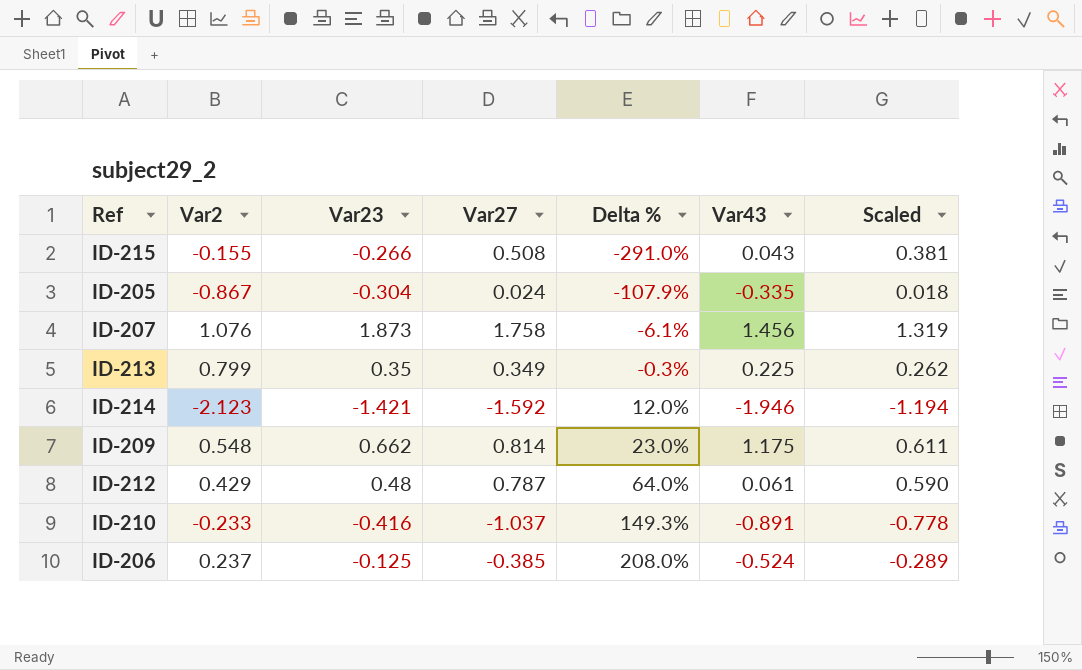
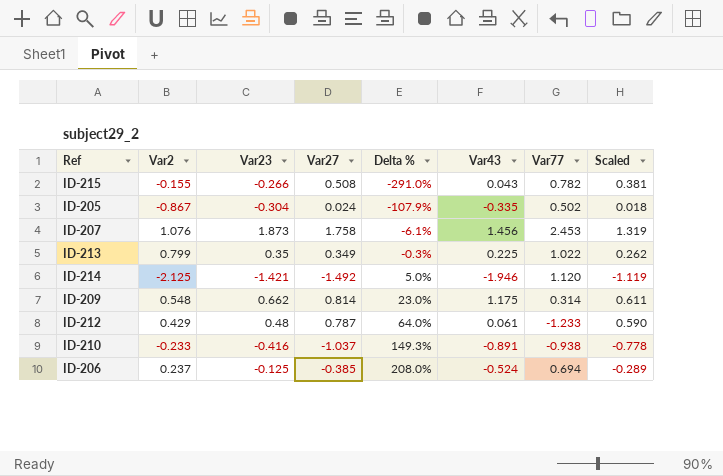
column Var77 | position: none -> 7
ID-214 | Var2: -2.123 -> -2.125
ID-214 | Var27: -1.592 -> -1.492
ID-214 | Delta %: 12.0% -> 5.0%
ID-214 | Scaled: -1.194 -> -1.119

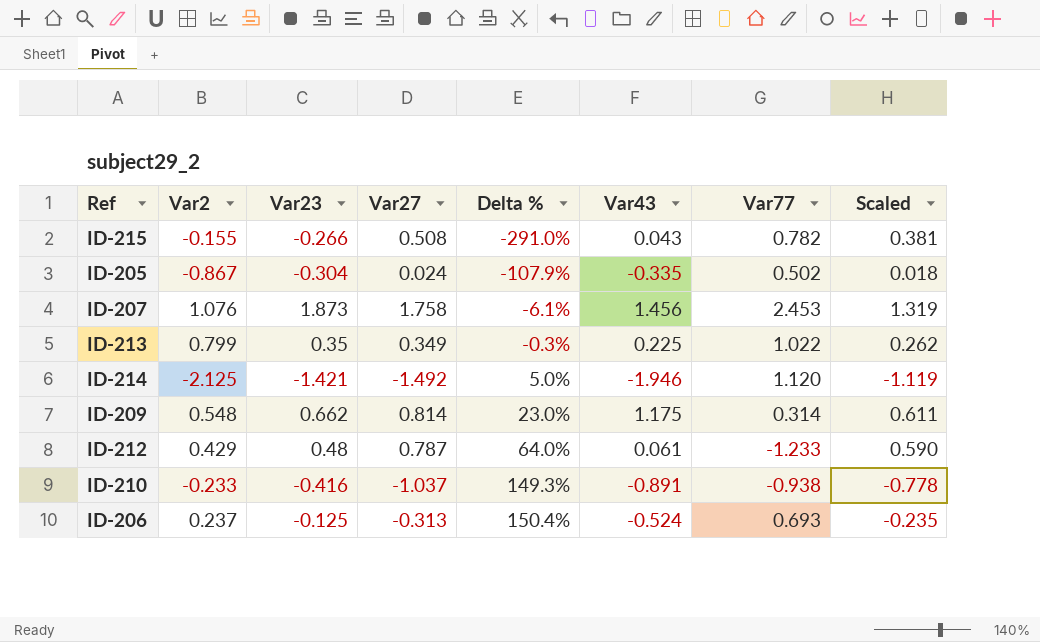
ID-206 | Var27: -0.385 -> -0.313
ID-206 | Delta %: 208.0% -> 150.4%
ID-206 | Var77: 0.694 -> 0.693
ID-206 | Scaled: -0.289 -> -0.235

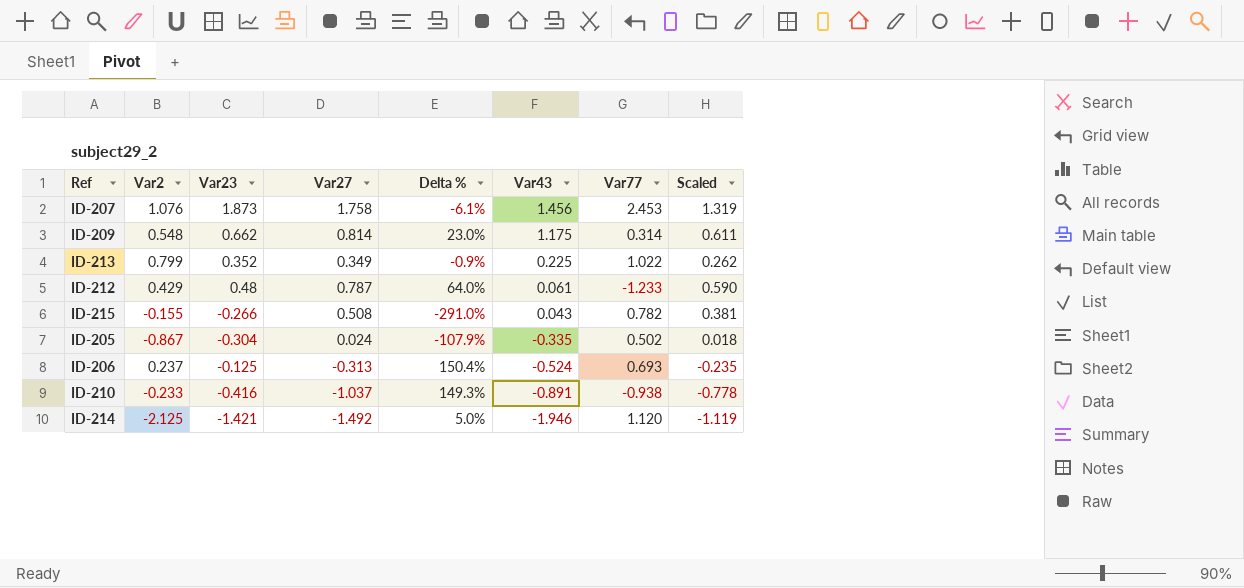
row order: Delta % ascending -> Var43 descending
ID-213 | Var23: 0.35 -> 0.352
ID-213 | Delta %: -0.3% -> -0.9%

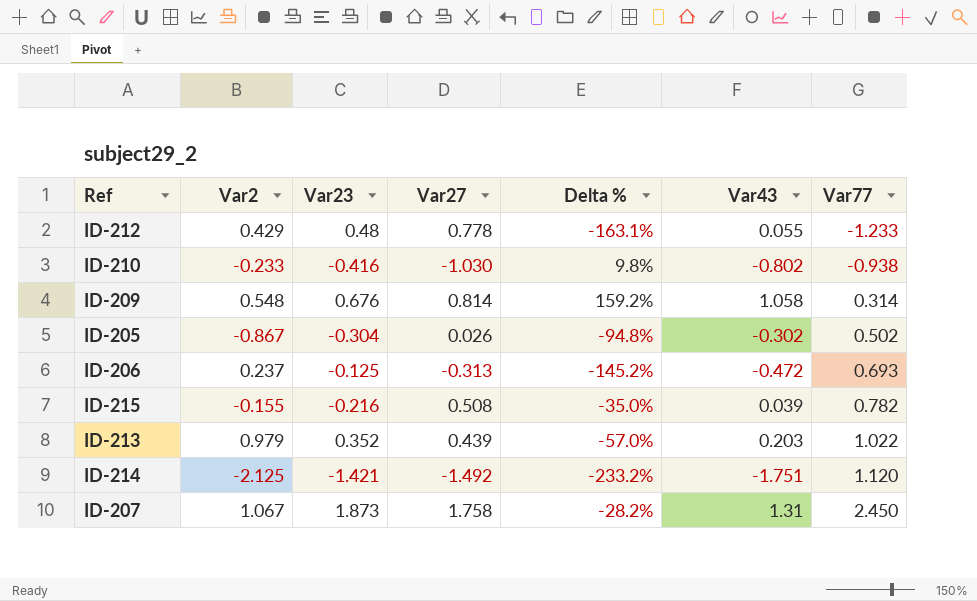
row order: Var43 descending -> Var77 ascending
column Scaled | formula: [Var27] * 0.75 -> none
column Delta % | formula: ([Var27] - [Var23]) / [Var23] -> ([Var27] - [Var77]) / [Var77]
ID-212 | Var27: 0.787 -> 0.778
ID-212 | Var43: 0.061 -> 0.055
ID-210 | Var27: -1.037 -> -1.030
ID-210 | Var43: -0.891 -> -0.802
ID-209 | Var23: 0.662 -> 0.676
ID-209 | Var43: 1.175 -> 1.058
ID-205 | Var27: 0.024 -> 0.026
ID-205 | Var43: -0.335 -> -0.302
ID-206 | Var43: -0.524 -> -0.472
ID-215 | Var23: -0.266 -> -0.216
ID-215 | Var43: 0.043 -> 0.039
ID-213 | Var2: 0.799 -> 0.979
ID-213 | Var27: 0.349 -> 0.439
ID-213 | Var43: 0.225 -> 0.203
ID-214 | Var43: -1.946 -> -1.751
ID-207 | Var2: 1.076 -> 1.067
ID-207 | Var43: 1.456 -> 1.31
ID-207 | Var77: 2.453 -> 2.450

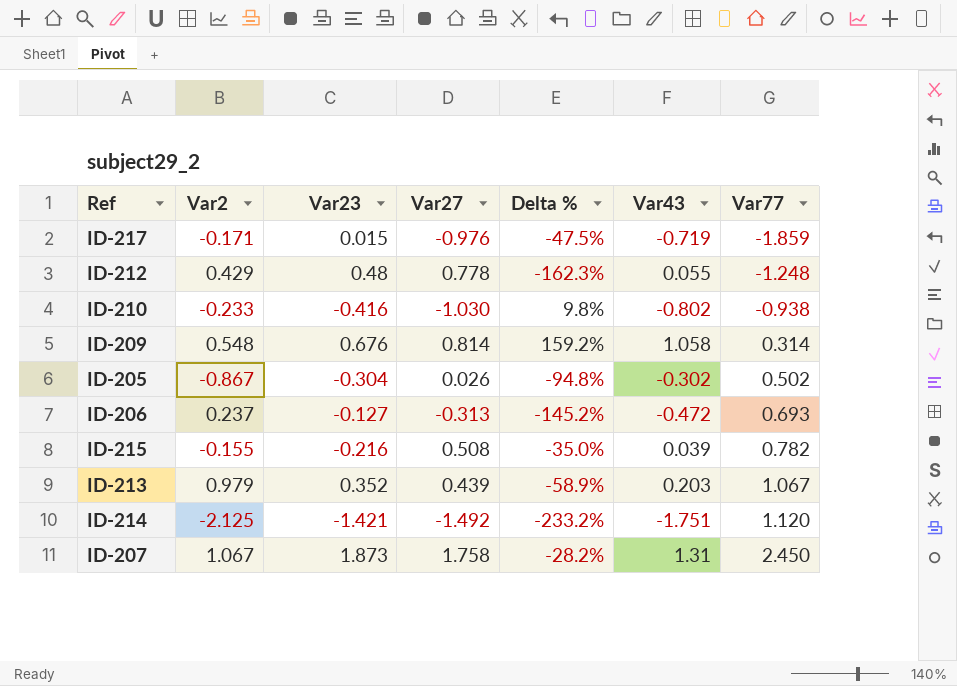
row ID-217: none -> -0.171 | 0.015 | -0.976 | -47.5% | -0.719 | -1.859
ID-212 | Delta %: -163.1% -> -162.3%
ID-212 | Var77: -1.233 -> -1.248
ID-206 | Var23: -0.125 -> -0.127
ID-213 | Delta %: -57.0% -> -58.9%
ID-213 | Var77: 1.022 -> 1.067

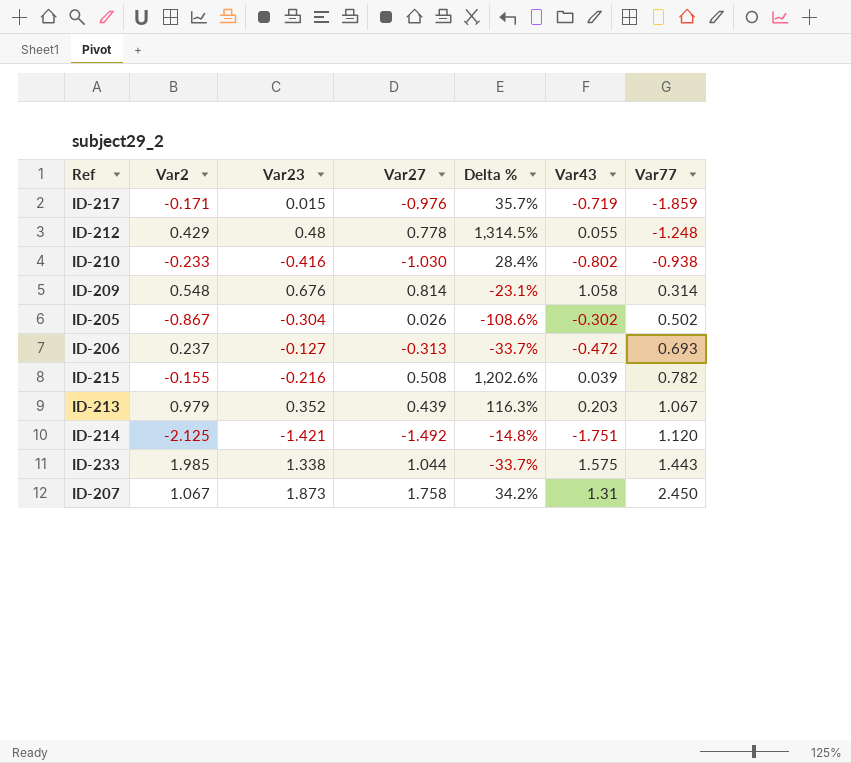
column Delta % | formula: ([Var27] - [Var77]) / [Var77] -> ([Var27] - [Var43]) / [Var43]
row ID-233: none -> 1.985 | 1.338 | 1.044 | -33.7% | 1.575 | 1.443

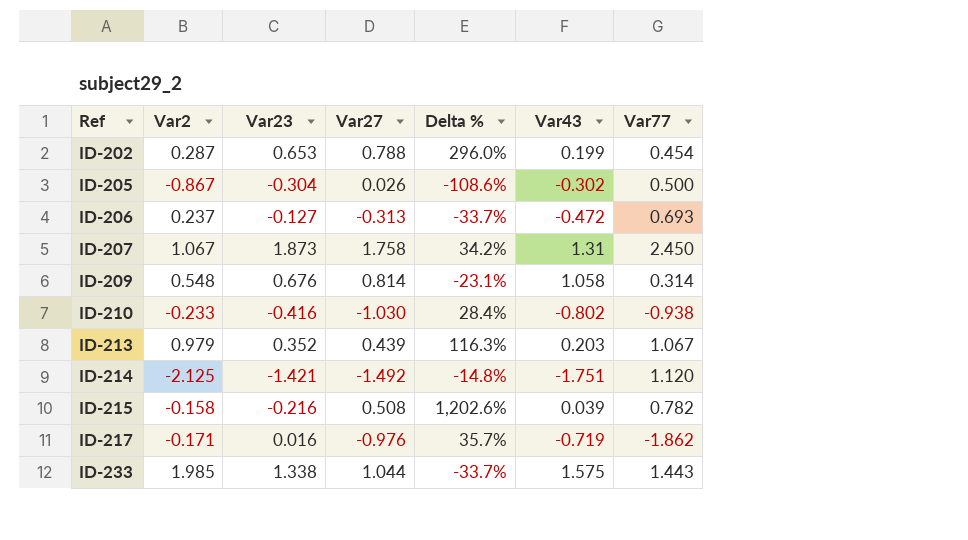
row order: Var77 ascending -> Ref ascending
row ID-212: 0.429 | 0.48 | 0.778 | 1,314.5% | 0.055 | -1.248 -> none
row ID-202: none -> 0.287 | 0.653 | 0.788 | 296.0% | 0.199 | 0.454
ID-205 | Var77: 0.502 -> 0.500
ID-215 | Var2: -0.155 -> -0.158
ID-217 | Var23: 0.015 -> 0.016
ID-217 | Var77: -1.859 -> -1.862

